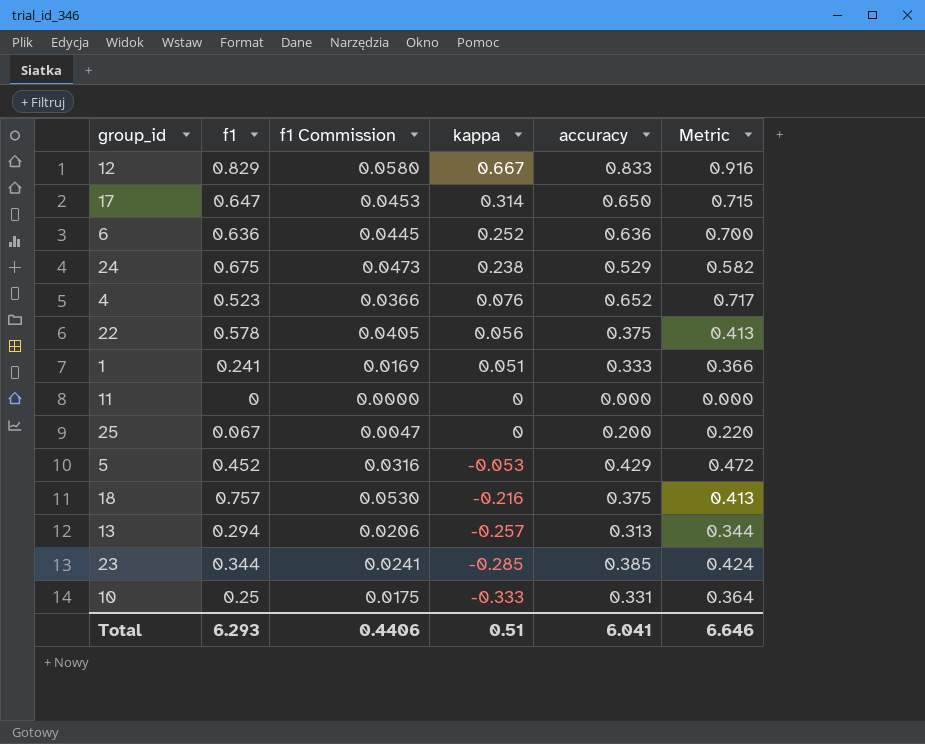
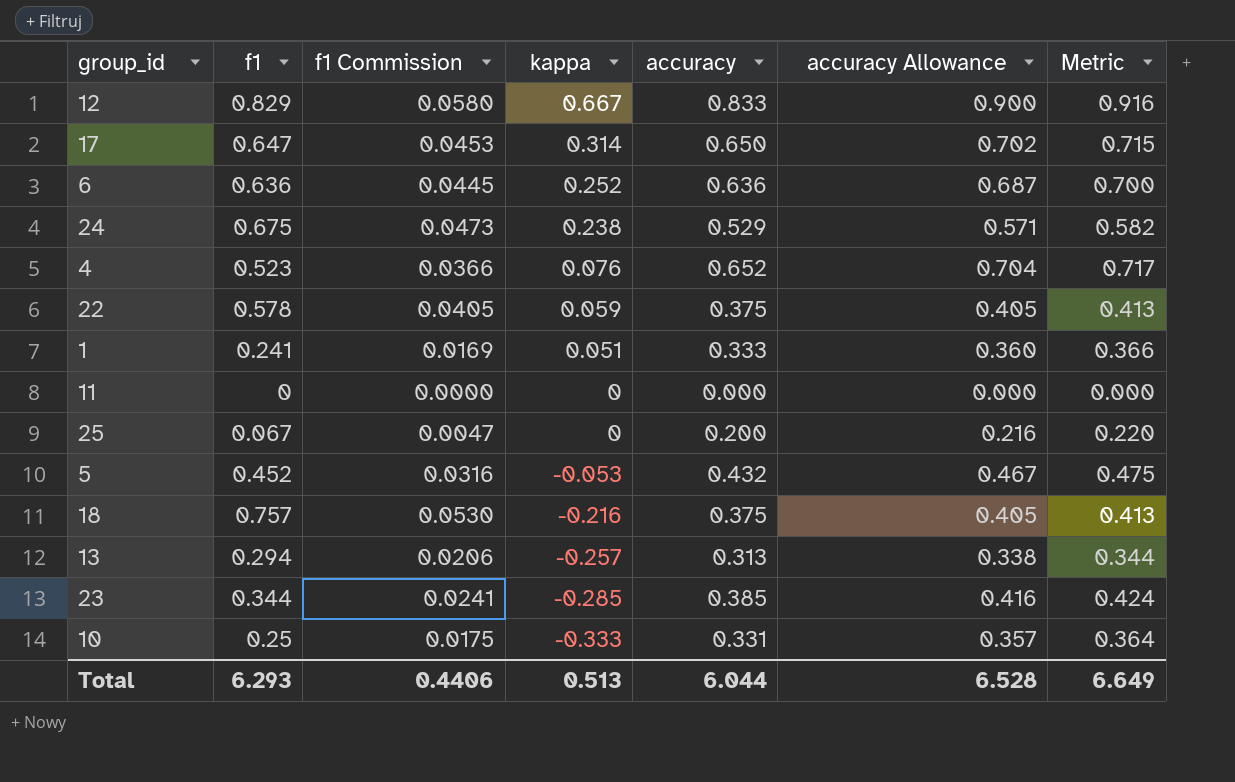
column accuracy Allowance | formula: none -> [accuracy] * 1.08
22 | kappa: 0.056 -> 0.059
5 | accuracy: 0.429 -> 0.432
5 | Metric: 0.472 -> 0.475
Total | kappa: 0.51 -> 0.513
Total | accuracy: 6.041 -> 6.044
Total | Metric: 6.646 -> 6.649

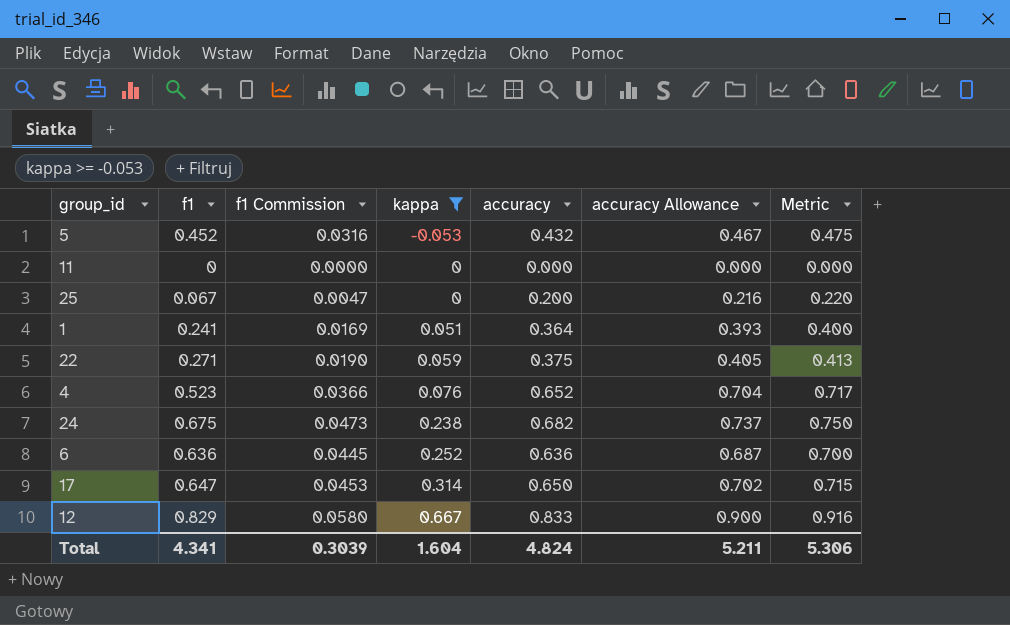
filter: none -> kappa >= -0.053
row order: kappa descending -> kappa ascending
1 | accuracy: 0.333 -> 0.364
1 | accuracy Allowance: 0.360 -> 0.393
1 | Metric: 0.366 -> 0.400
22 | f1: 0.578 -> 0.271
22 | f1 Commission: 0.0405 -> 0.0190
24 | accuracy: 0.529 -> 0.682
24 | accuracy Allowance: 0.571 -> 0.737
24 | Metric: 0.582 -> 0.750
Total | f1: 6.293 -> 4.341
Total | f1 Commission: 0.4406 -> 0.3039
Total | kappa: 0.513 -> 1.604
Total | accuracy: 6.044 -> 4.824
Total | accuracy Allowance: 6.528 -> 5.211
Total | Metric: 6.649 -> 5.306

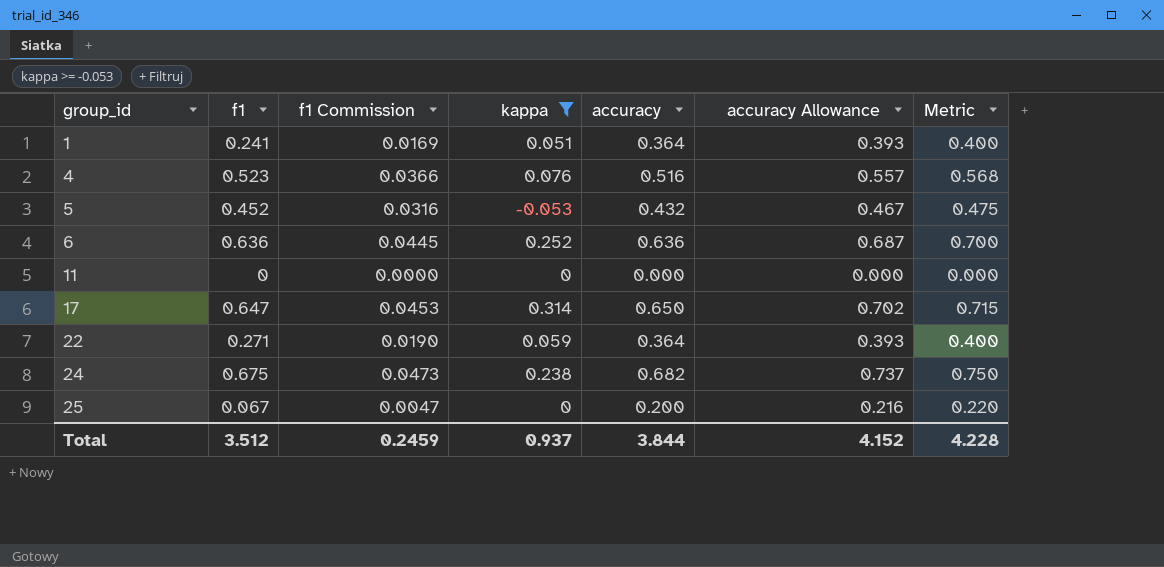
row order: kappa ascending -> group_id ascending
row 12: 0.829 | 0.0580 | 0.667 | 0.833 | 0.900 | 0.916 -> none
4 | accuracy: 0.652 -> 0.516
4 | accuracy Allowance: 0.704 -> 0.557
4 | Metric: 0.717 -> 0.568
22 | accuracy: 0.375 -> 0.364
22 | accuracy Allowance: 0.405 -> 0.393
22 | Metric: 0.413 -> 0.400
Total | f1: 4.341 -> 3.512
Total | f1 Commission: 0.3039 -> 0.2459
Total | kappa: 1.604 -> 0.937
Total | accuracy: 4.824 -> 3.844
Total | accuracy Allowance: 5.211 -> 4.152
Total | Metric: 5.306 -> 4.228

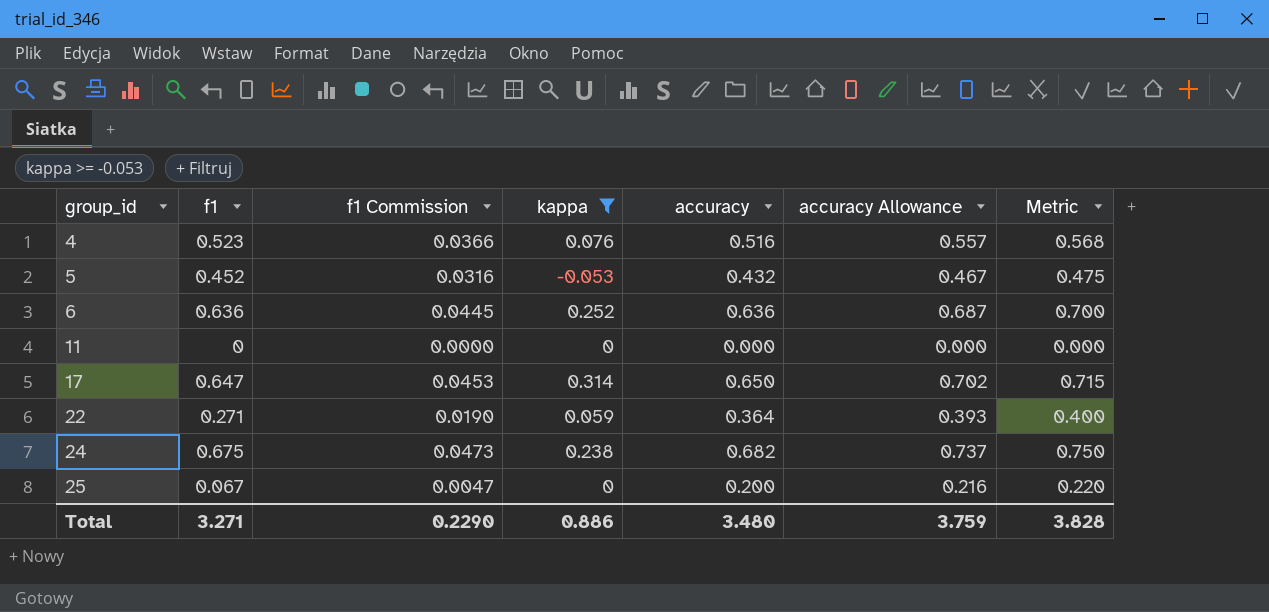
row 1: 0.241 | 0.0169 | 0.051 | 0.364 | 0.393 | 0.400 -> none
Total | f1: 3.512 -> 3.271
Total | f1 Commission: 0.2459 -> 0.2290
Total | kappa: 0.937 -> 0.886
Total | accuracy: 3.844 -> 3.480
Total | accuracy Allowance: 4.152 -> 3.759
Total | Metric: 4.228 -> 3.828

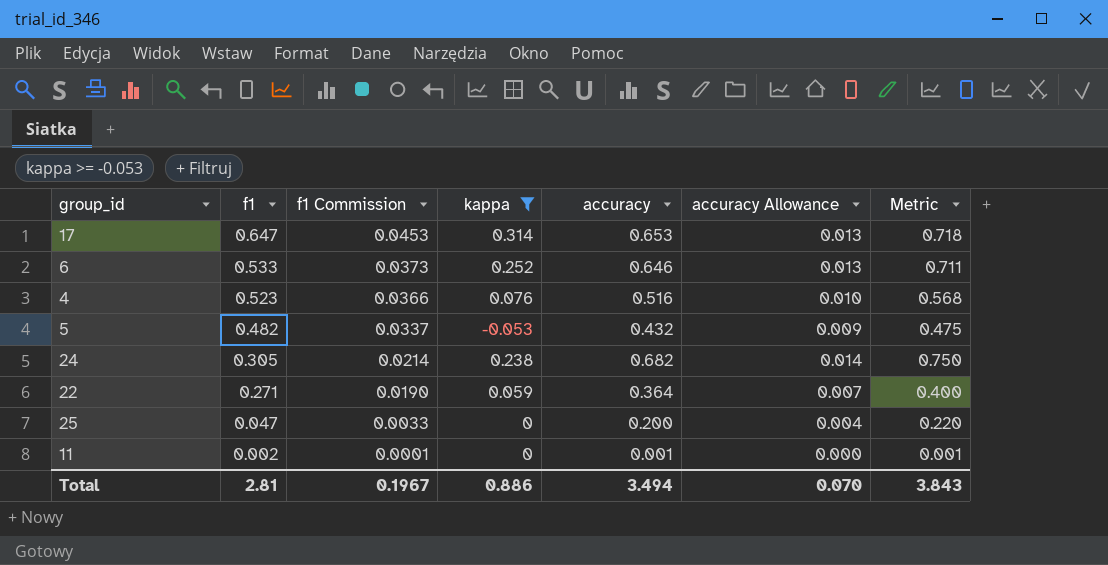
row order: group_id ascending -> f1 descending
column accuracy Allowance | formula: [accuracy] * 1.08 -> [accuracy] * 0.02
17 | accuracy: 0.650 -> 0.653
17 | Metric: 0.715 -> 0.718
6 | f1: 0.636 -> 0.533
6 | f1 Commission: 0.0445 -> 0.0373
6 | accuracy: 0.636 -> 0.646
6 | Metric: 0.700 -> 0.711
5 | f1: 0.452 -> 0.482
5 | f1 Commission: 0.0316 -> 0.0337
24 | f1: 0.675 -> 0.305
24 | f1 Commission: 0.0473 -> 0.0214
25 | f1: 0.067 -> 0.047
25 | f1 Commission: 0.0047 -> 0.0033
11 | f1: 0 -> 0.002
11 | f1 Commission: 0.0000 -> 0.0001
11 | accuracy: 0.000 -> 0.001
11 | Metric: 0.000 -> 0.001
Total | f1: 3.271 -> 2.81
Total | f1 Commission: 0.2290 -> 0.1967
Total | accuracy: 3.480 -> 3.494
Total | accuracy Allowance: 3.759 -> 0.070
Total | Metric: 3.828 -> 3.843

